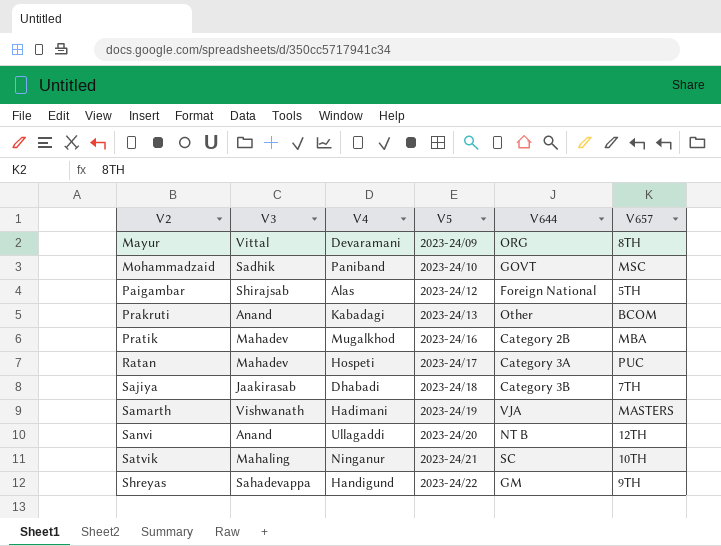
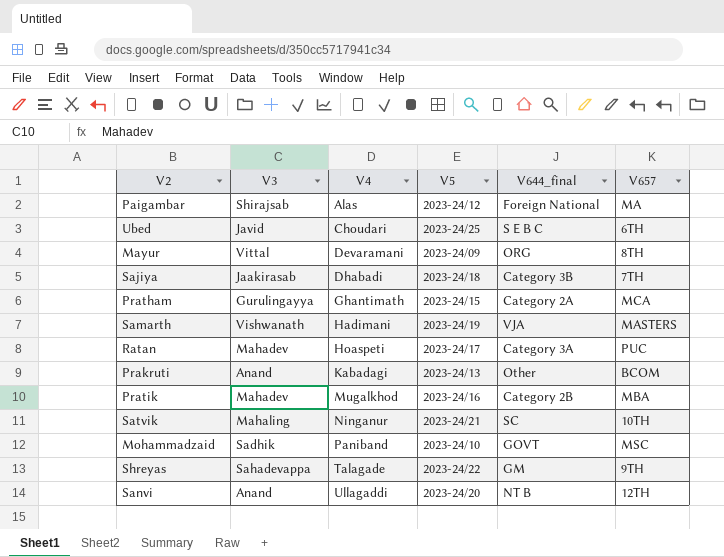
row order: V2 ascending -> V4 ascending
column name: V644 -> V644_final
Paigambar | V657: 5TH -> MA
row Ubed: none -> Javid | Choudari | 2023-24/25 | S E B C | 6TH
row Pratham: none -> Gurulingayya | Ghantimath | 2023-24/15 | Category 2A | MCA
Ratan | V4: Hospeti -> Hoaspeti
Shreyas | V4: Handigund -> Talagade

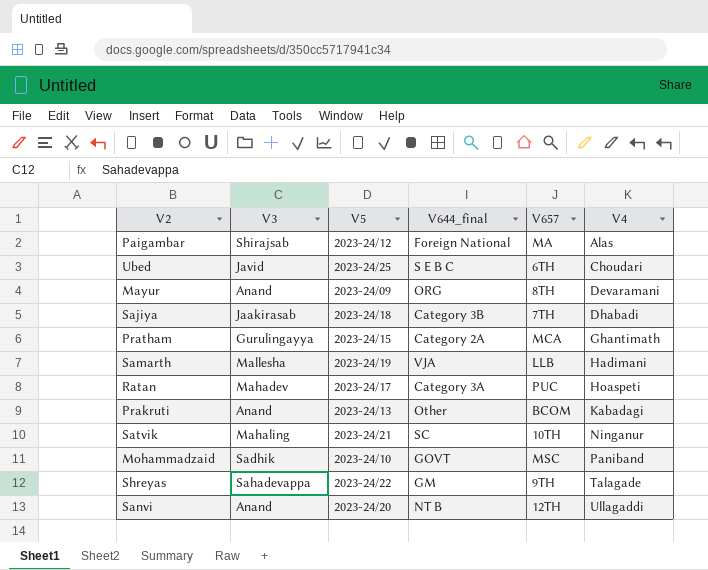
column V4 | position: 3 -> 6
row Pratik: Mahadev | Mugalkhod | 2023-24/16 | Category 2B | MBA -> none
Mayur | V3: Vittal -> Anand
Samarth | V3: Vishwanath -> Mallesha
Samarth | V657: MASTERS -> LLB

